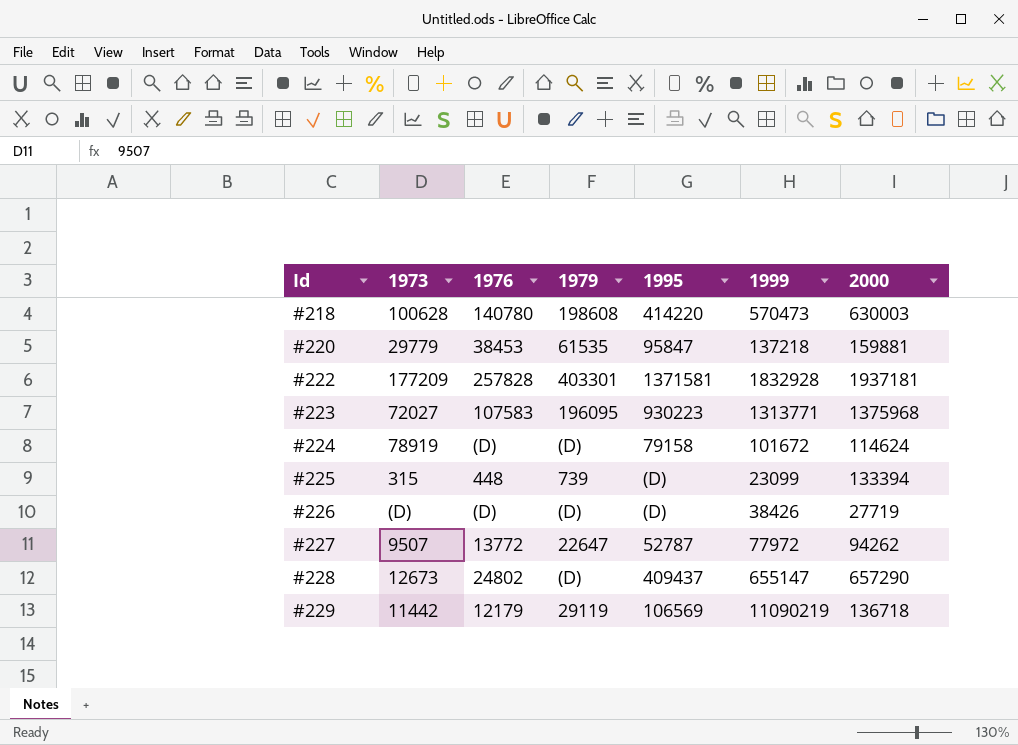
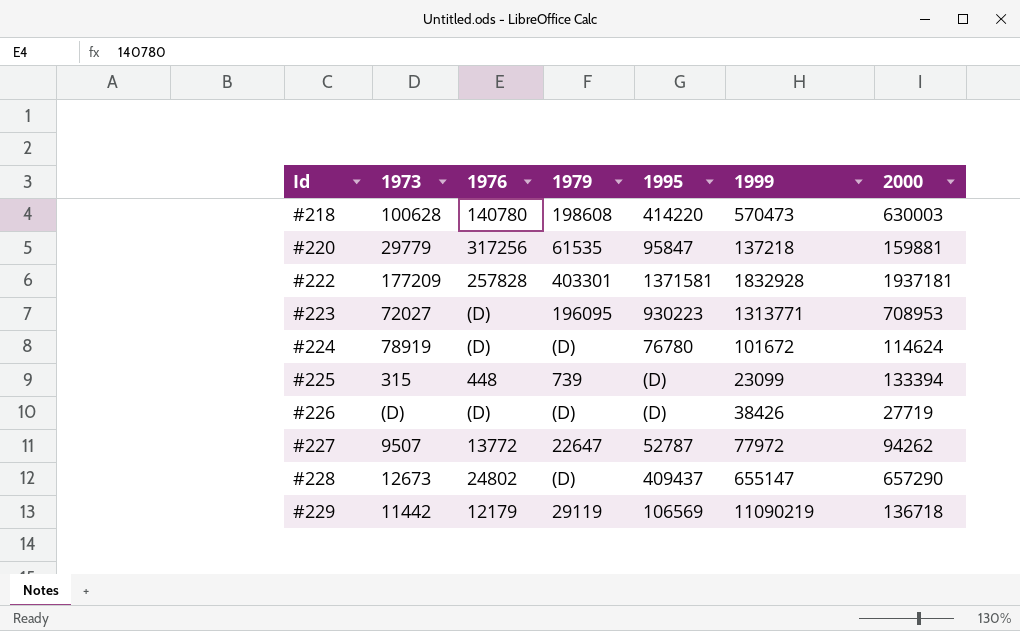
#220 | 1976: 38453 -> 317256
#223 | 1976: 107583 -> (D)
#223 | 2000: 1375968 -> 708953
#224 | 1995: 79158 -> 76780

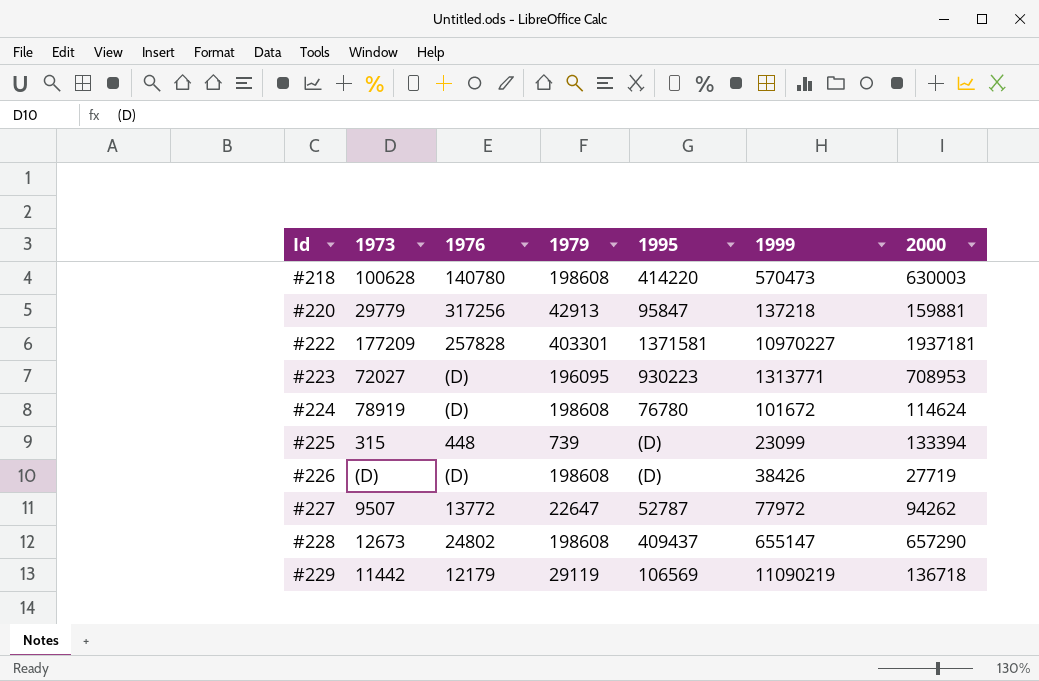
#220 | 1979: 61535 -> 42913
#222 | 1999: 1832928 -> 10970227
#224 | 1979: (D) -> 198608
#226 | 1979: (D) -> 198608
#228 | 1979: (D) -> 198608

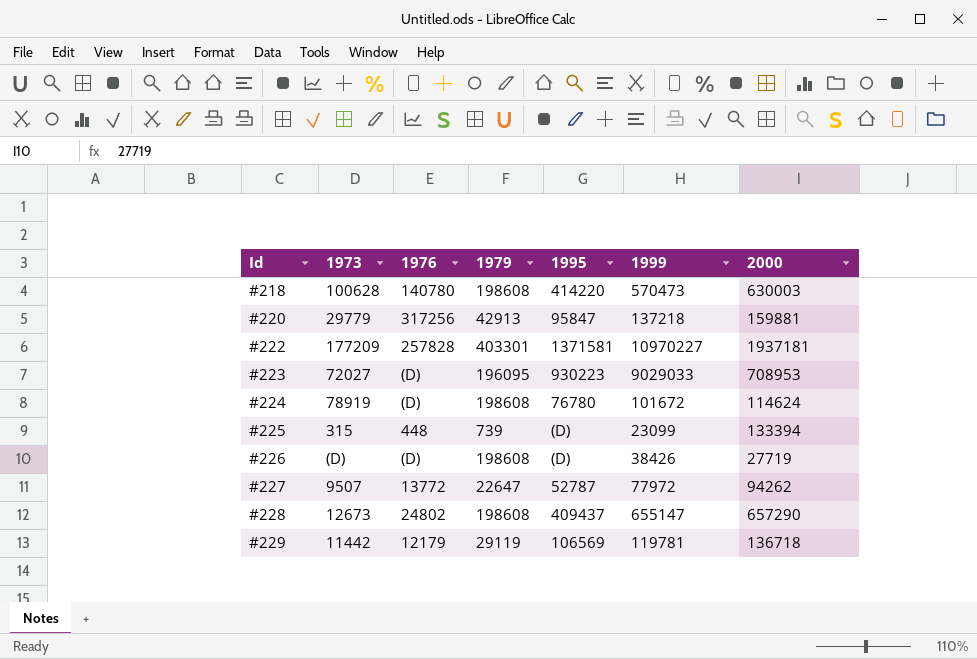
#223 | 1999: 1313771 -> 9029033
#229 | 1999: 11090219 -> 119781

